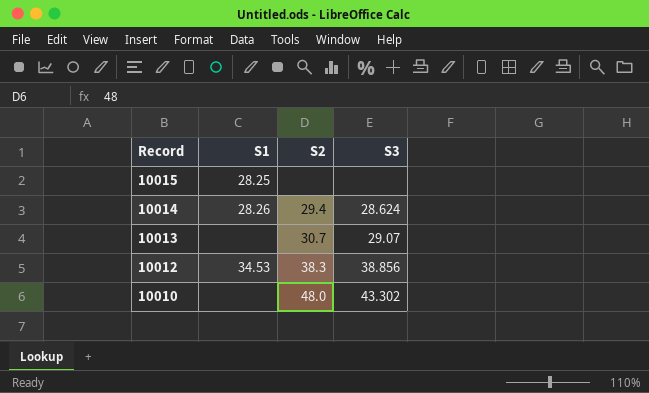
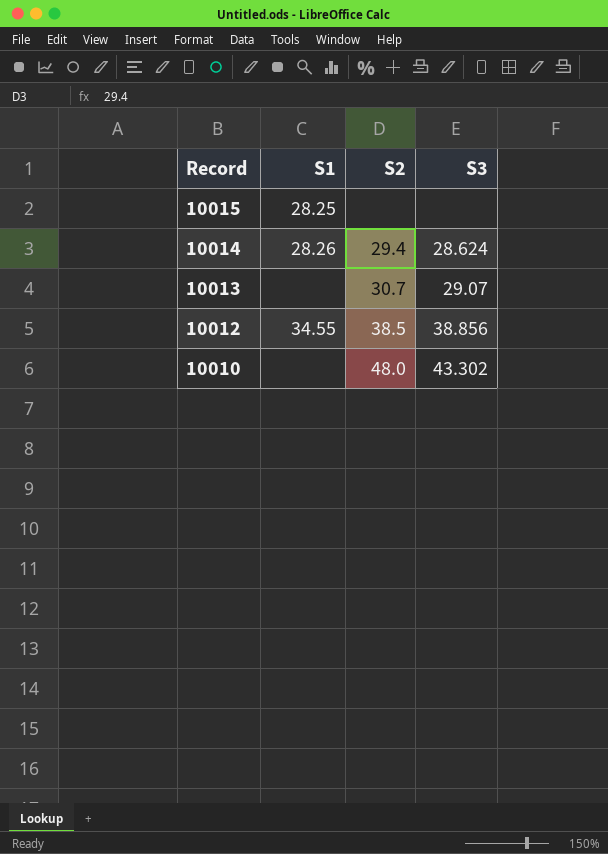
10012 | S1: 34.53 -> 34.55
10012 | S2: 38.3 -> 38.5

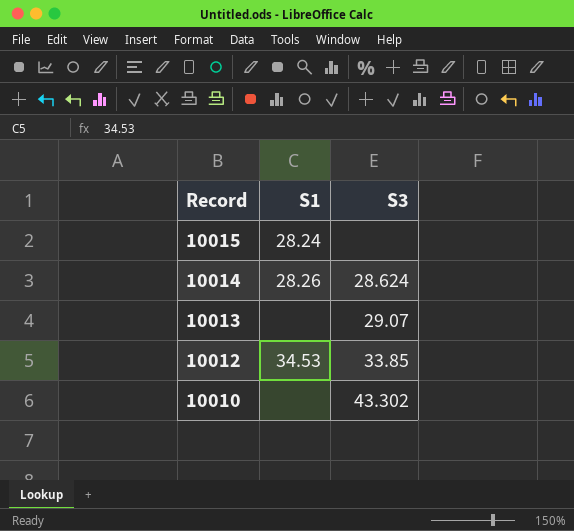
column S2 | position: 3 -> none
10015 | S1: 28.25 -> 28.24
10012 | S1: 34.55 -> 34.53
10012 | S3: 38.856 -> 33.85

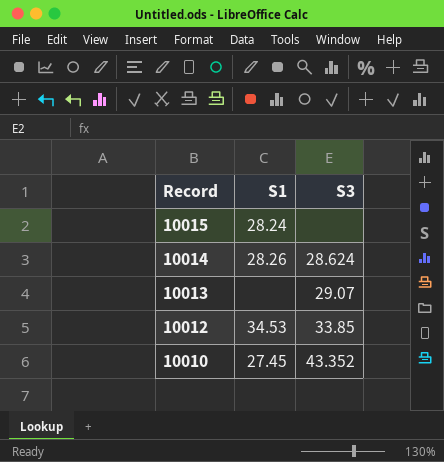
10010 | S1: none -> 27.45
10010 | S3: 43.302 -> 43.352

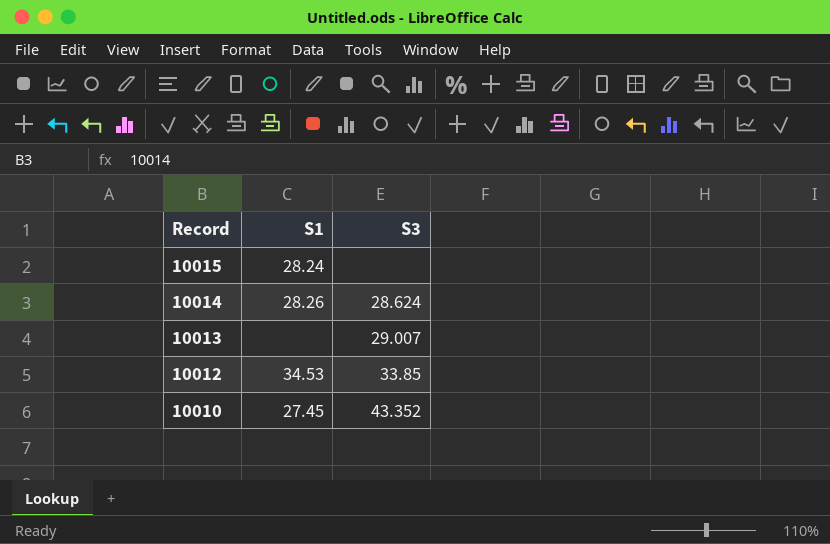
10013 | S3: 29.07 -> 29.007

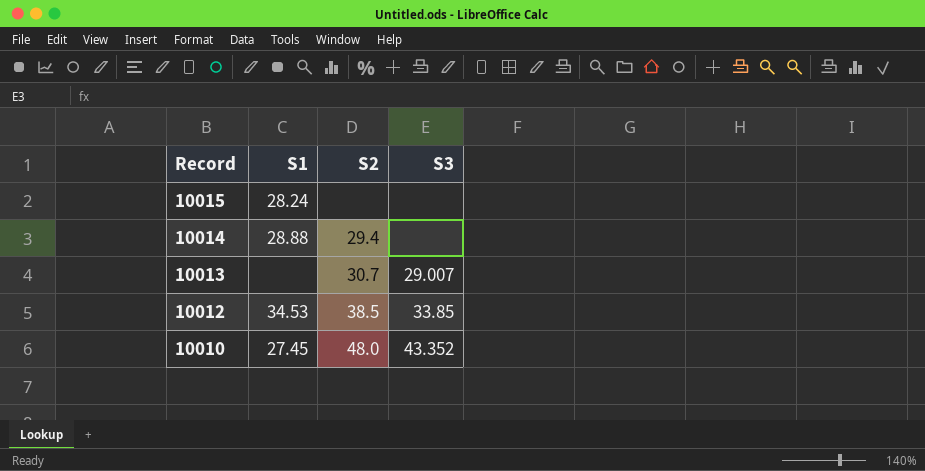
column S2 | position: none -> 3
10014 | S1: 28.26 -> 28.88
10014 | S3: 28.624 -> none

